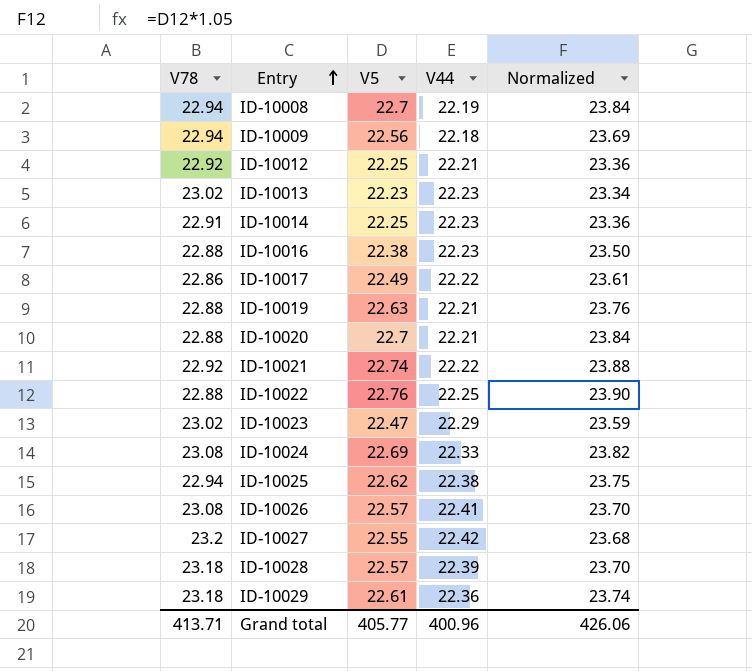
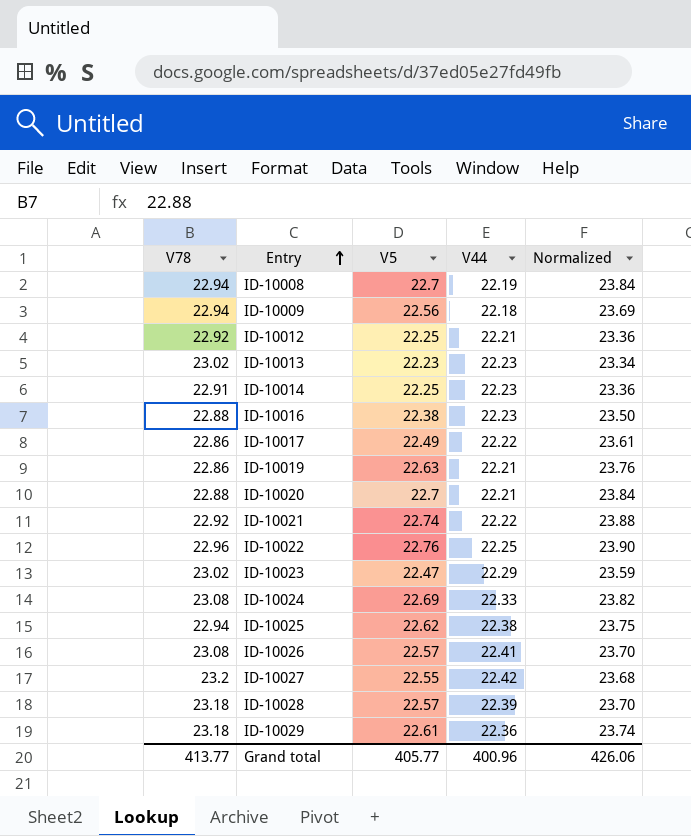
ID-10019 | V78: 22.88 -> 22.86
ID-10022 | V78: 22.88 -> 22.96
Grand total | V78: 413.71 -> 413.77

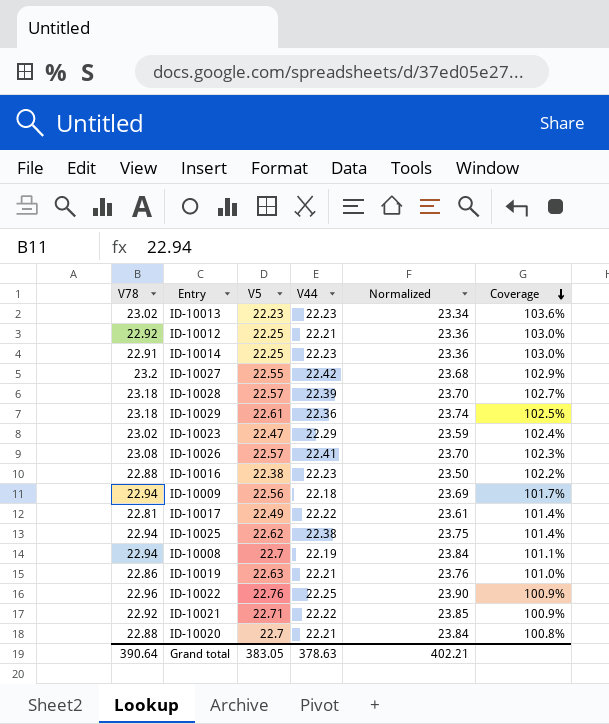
row order: Entry ascending -> Coverage descending
column Coverage | formula: none -> [V78] / [V5]
row ID-10024: 23.08 | 22.69 | 22.33 | 23.82 -> none
ID-10017 | V78: 22.86 -> 22.81
ID-10021 | V5: 22.74 -> 22.71
ID-10021 | Normalized: 23.88 -> 23.85
Grand total | V78: 413.77 -> 390.64
Grand total | V5: 405.77 -> 383.05
Grand total | V44: 400.96 -> 378.63
Grand total | Normalized: 426.06 -> 402.21

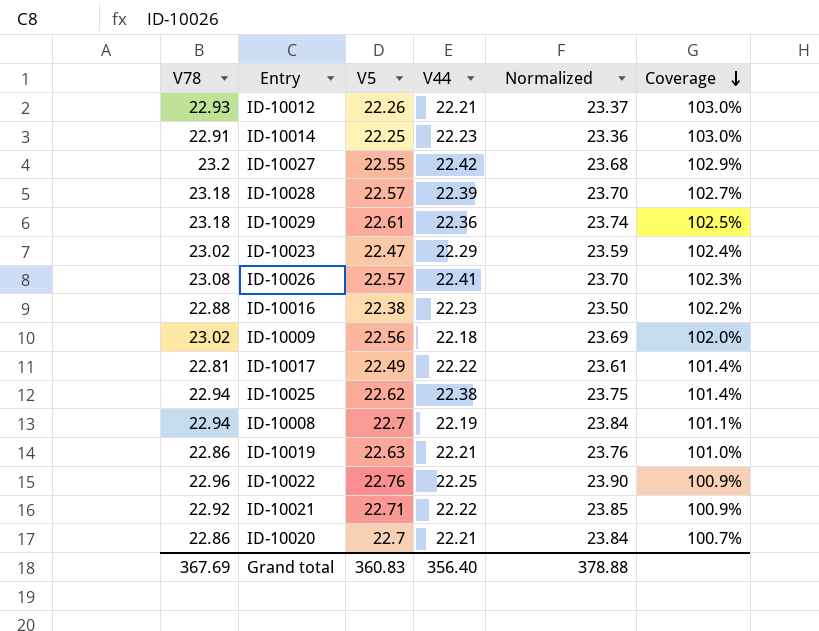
row ID-10013: 23.02 | 22.23 | 22.23 | 23.34 | 103.6% -> none
ID-10012 | V78: 22.92 -> 22.93
ID-10012 | V5: 22.25 -> 22.26
ID-10012 | Normalized: 23.36 -> 23.37
ID-10009 | V78: 22.94 -> 23.02
ID-10009 | Coverage: 101.7% -> 102.0%
ID-10020 | V78: 22.88 -> 22.86
ID-10020 | Coverage: 100.8% -> 100.7%
Grand total | V78: 390.64 -> 367.69
Grand total | V5: 383.05 -> 360.83
Grand total | V44: 378.63 -> 356.40
Grand total | Normalized: 402.21 -> 378.88

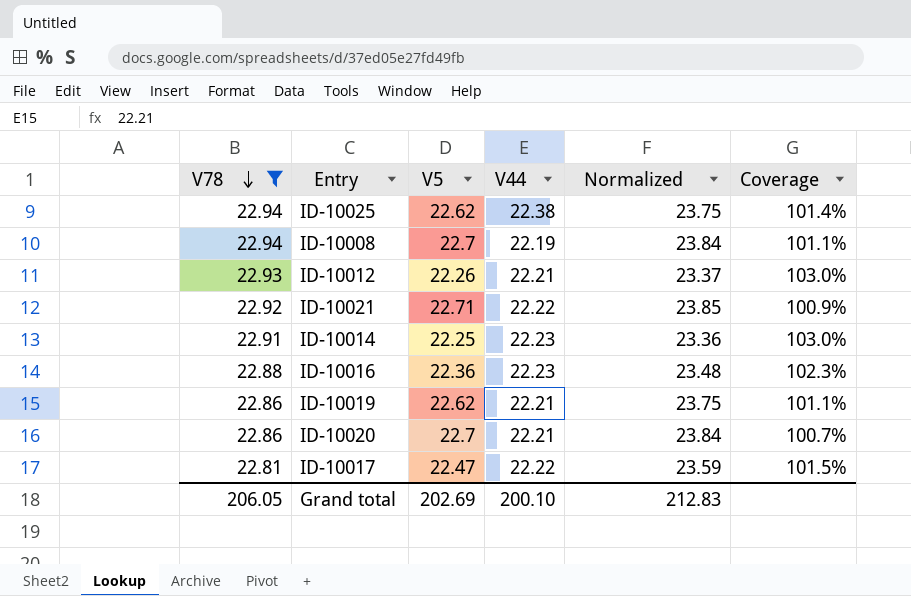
filter: none -> V78 <= 22.94
row order: Coverage descending -> V78 descending
ID-10016 | V5: 22.38 -> 22.36
ID-10016 | Normalized: 23.50 -> 23.48
ID-10016 | Coverage: 102.2% -> 102.3%
ID-10019 | V5: 22.63 -> 22.62
ID-10019 | Normalized: 23.76 -> 23.75
ID-10019 | Coverage: 101.0% -> 101.1%
ID-10017 | V5: 22.49 -> 22.47
ID-10017 | Normalized: 23.61 -> 23.59
ID-10017 | Coverage: 101.4% -> 101.5%
Grand total | V78: 367.69 -> 206.05
Grand total | V5: 360.83 -> 202.69
Grand total | V44: 356.40 -> 200.10
Grand total | Normalized: 378.88 -> 212.83

